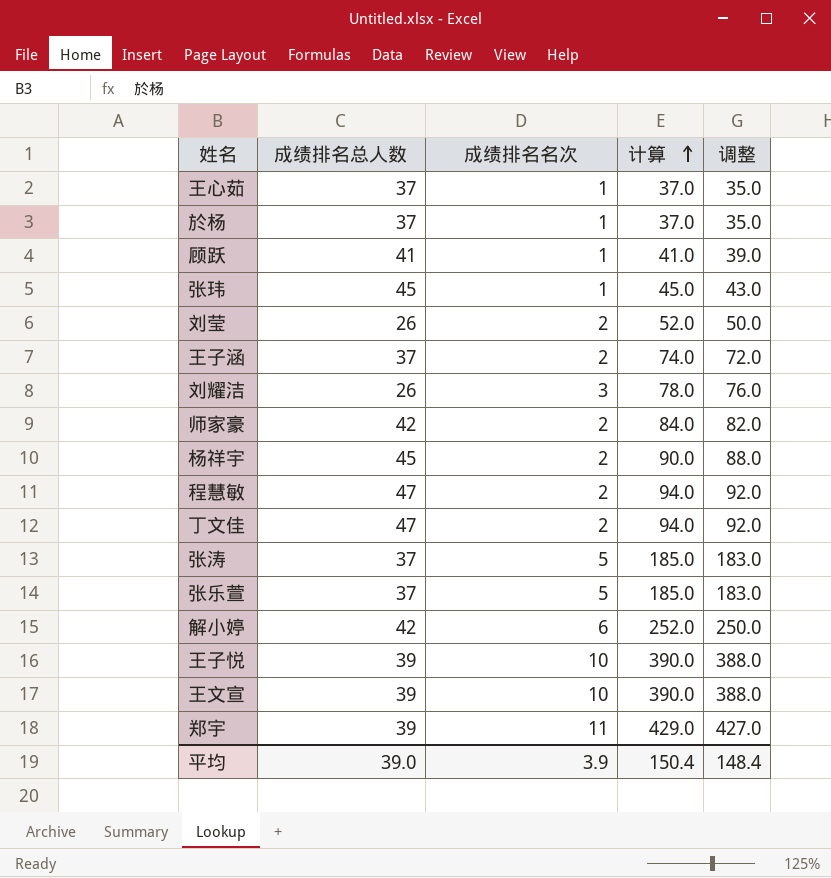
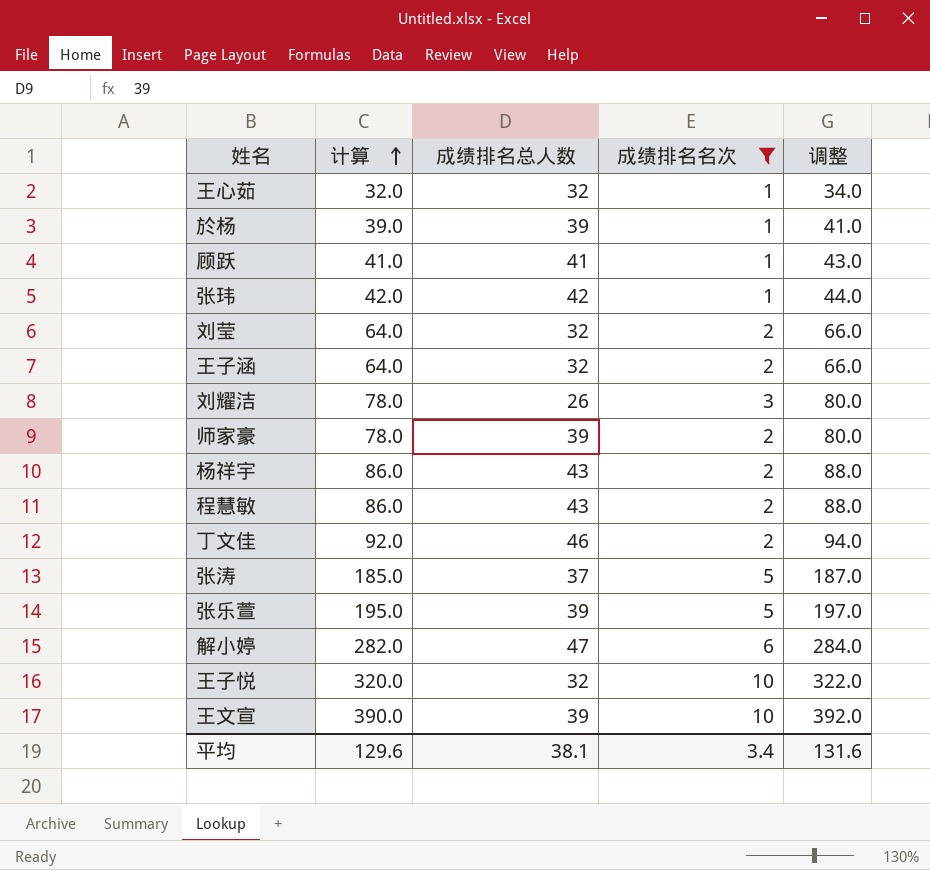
filter: none -> 成绩排名名次 != 11
column 计算 | position: 4 -> 2
column 调整 | formula: [计算] - 2 -> [计算] + 2
王心茹 | 计算: 37.0 -> 32.0
王心茹 | 成绩排名总人数: 37 -> 32
於杨 | 计算: 37.0 -> 39.0
於杨 | 成绩排名总人数: 37 -> 39
张玮 | 计算: 45.0 -> 42.0
张玮 | 成绩排名总人数: 45 -> 42
刘莹 | 计算: 52.0 -> 64.0
刘莹 | 成绩排名总人数: 26 -> 32
王子涵 | 计算: 74.0 -> 64.0
王子涵 | 成绩排名总人数: 37 -> 32
师家豪 | 计算: 84.0 -> 78.0
师家豪 | 成绩排名总人数: 42 -> 39
杨祥宇 | 计算: 90.0 -> 86.0
杨祥宇 | 成绩排名总人数: 45 -> 43
程慧敏 | 计算: 94.0 -> 86.0
程慧敏 | 成绩排名总人数: 47 -> 43
丁文佳 | 计算: 94.0 -> 92.0
丁文佳 | 成绩排名总人数: 47 -> 46
张乐萱 | 计算: 185.0 -> 195.0
张乐萱 | 成绩排名总人数: 37 -> 39
解小婷 | 计算: 252.0 -> 282.0
解小婷 | 成绩排名总人数: 42 -> 47
王子悦 | 计算: 390.0 -> 320.0
王子悦 | 成绩排名总人数: 39 -> 32
平均 | 计算: 150.4 -> 129.6
平均 | 成绩排名总人数: 39.0 -> 38.1
平均 | 成绩排名名次: 3.9 -> 3.4
平均 | 调整: 148.4 -> 131.6

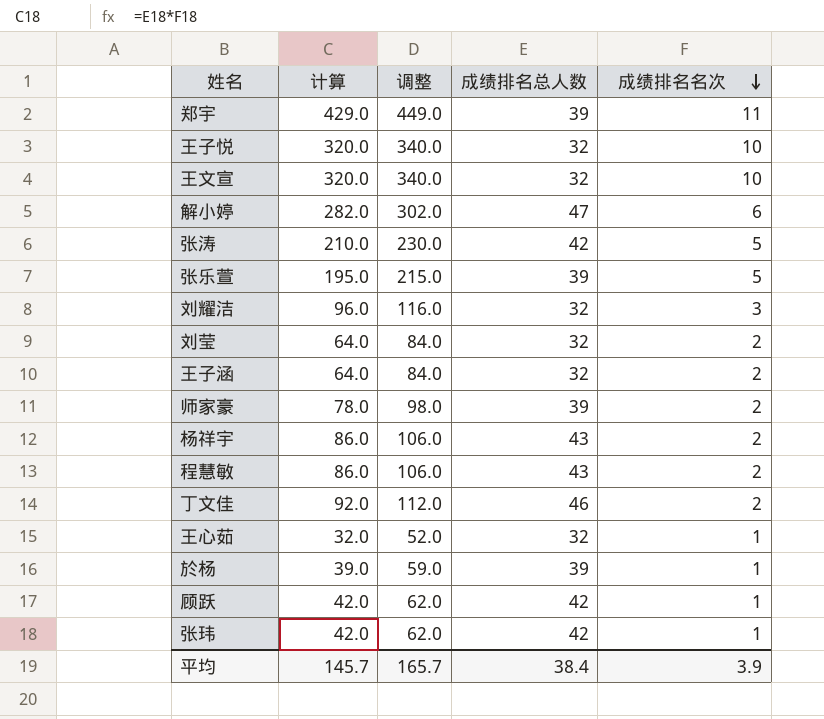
filter: 成绩排名名次 != 11 -> none
row order: 计算 ascending -> 成绩排名名次 descending
column 调整 | formula: [计算] + 2 -> [计算] + 20
column 调整 | position: 5 -> 3
王文宣 | 计算: 390.0 -> 320.0
王文宣 | 成绩排名总人数: 39 -> 32
张涛 | 计算: 185.0 -> 210.0
张涛 | 成绩排名总人数: 37 -> 42
刘耀洁 | 计算: 78.0 -> 96.0
刘耀洁 | 成绩排名总人数: 26 -> 32
顾跃 | 计算: 41.0 -> 42.0
顾跃 | 成绩排名总人数: 41 -> 42
平均 | 计算: 129.6 -> 145.7
平均 | 调整: 131.6 -> 165.7
平均 | 成绩排名总人数: 38.1 -> 38.4
平均 | 成绩排名名次: 3.4 -> 3.9

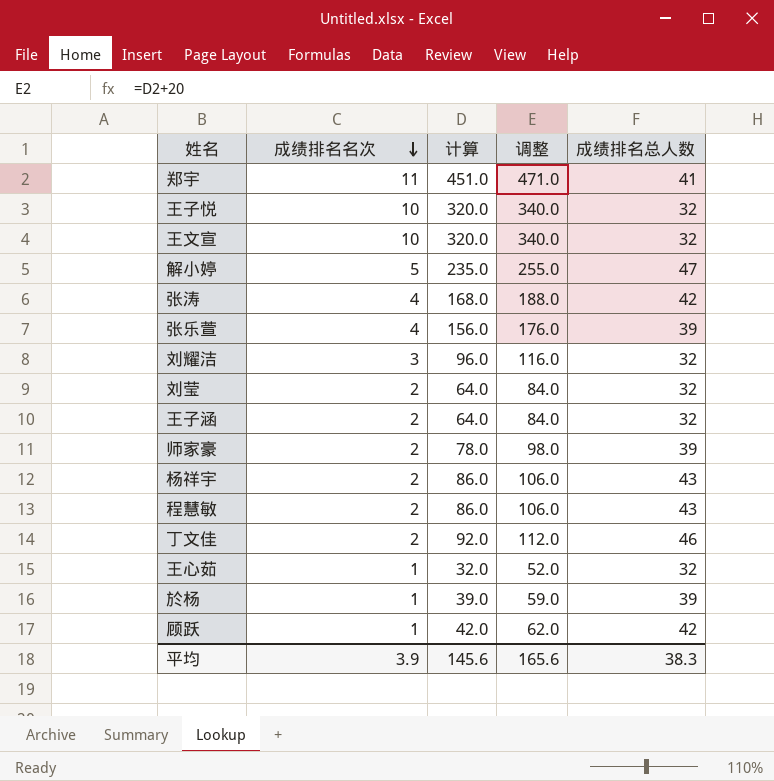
column 成绩排名名次 | position: 5 -> 2
row 张玮: 42.0 | 62.0 | 42 | 1 -> none
郑宇 | 计算: 429.0 -> 451.0
郑宇 | 调整: 449.0 -> 471.0
郑宇 | 成绩排名总人数: 39 -> 41
解小婷 | 成绩排名名次: 6 -> 5
解小婷 | 计算: 282.0 -> 235.0
解小婷 | 调整: 302.0 -> 255.0
张涛 | 成绩排名名次: 5 -> 4
张涛 | 计算: 210.0 -> 168.0
张涛 | 调整: 230.0 -> 188.0
张乐萱 | 成绩排名名次: 5 -> 4
张乐萱 | 计算: 195.0 -> 156.0
张乐萱 | 调整: 215.0 -> 176.0
平均 | 计算: 145.7 -> 145.6
平均 | 调整: 165.7 -> 165.6
平均 | 成绩排名总人数: 38.4 -> 38.3

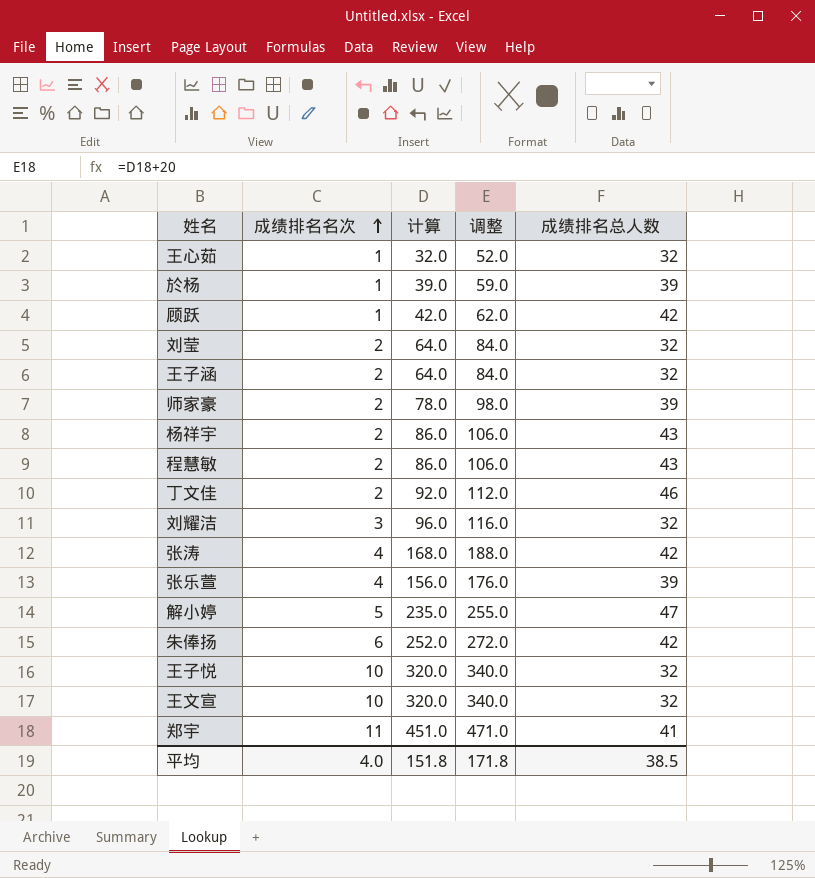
row order: 成绩排名名次 descending -> 成绩排名名次 ascending
row 朱俸扬: none -> 6 | 252.0 | 272.0 | 42
平均 | 成绩排名名次: 3.9 -> 4.0
平均 | 计算: 145.6 -> 151.8
平均 | 调整: 165.6 -> 171.8
平均 | 成绩排名总人数: 38.3 -> 38.5

